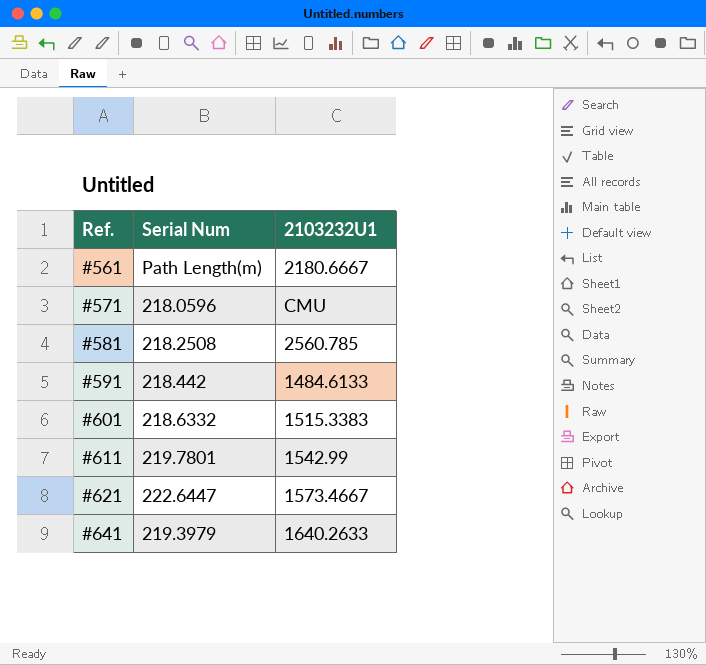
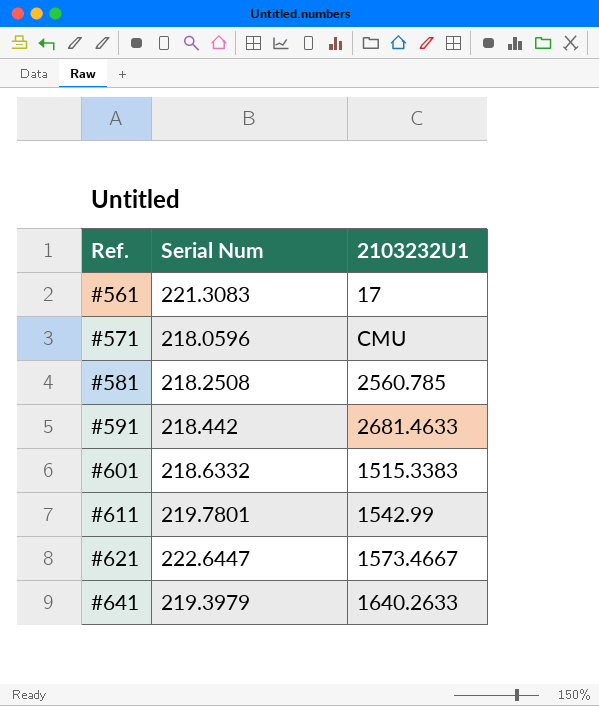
#561 | Serial Num: Path Length(m) -> 221.3083
#561 | 2103232U1: 2180.6667 -> 17
#591 | 2103232U1: 1484.6133 -> 2681.4633

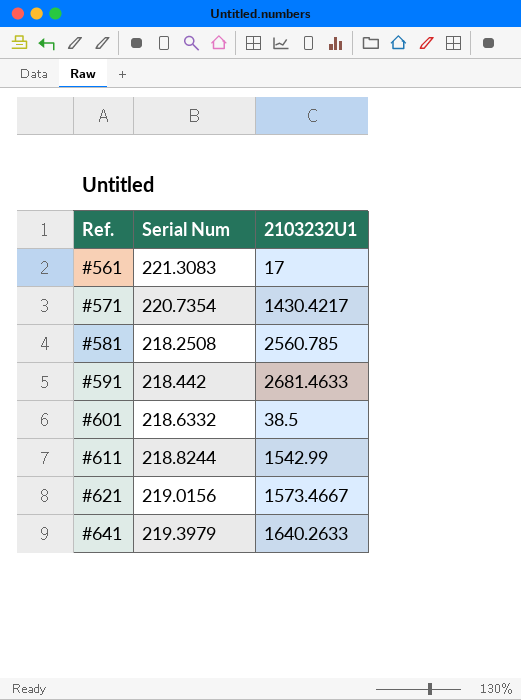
#571 | Serial Num: 218.0596 -> 220.7354
#571 | 2103232U1: CMU -> 1430.4217
#601 | 2103232U1: 1515.3383 -> 38.5
#611 | Serial Num: 219.7801 -> 218.8244
#621 | Serial Num: 222.6447 -> 219.0156

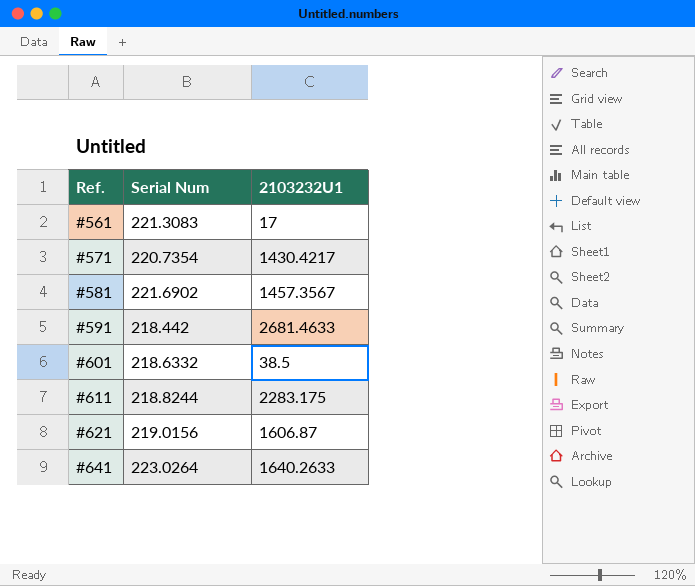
#581 | Serial Num: 218.2508 -> 221.6902
#581 | 2103232U1: 2560.785 -> 1457.3567
#611 | 2103232U1: 1542.99 -> 2283.175
#621 | 2103232U1: 1573.4667 -> 1606.87
#641 | Serial Num: 219.3979 -> 223.0264

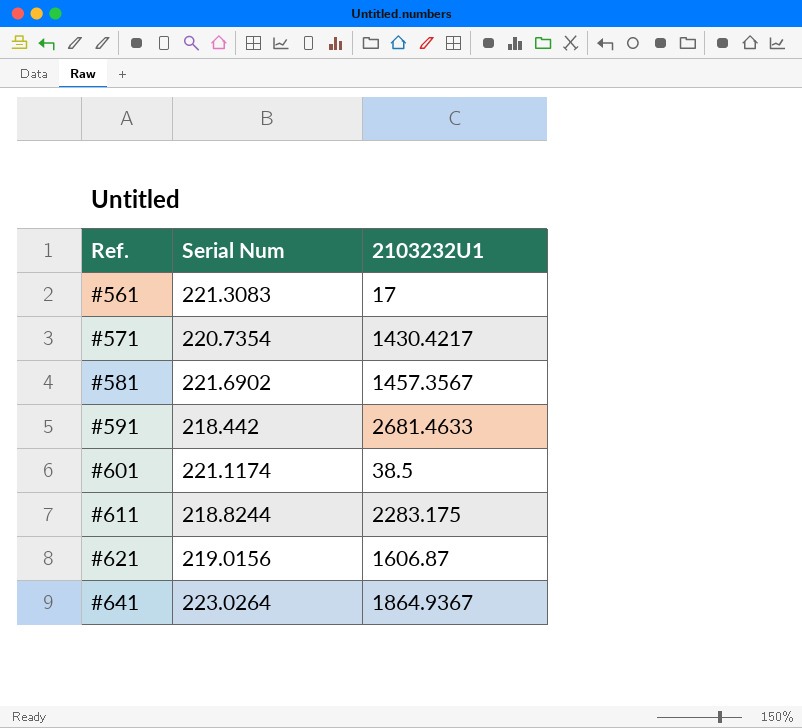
#601 | Serial Num: 218.6332 -> 221.1174
#641 | 2103232U1: 1640.2633 -> 1864.9367

